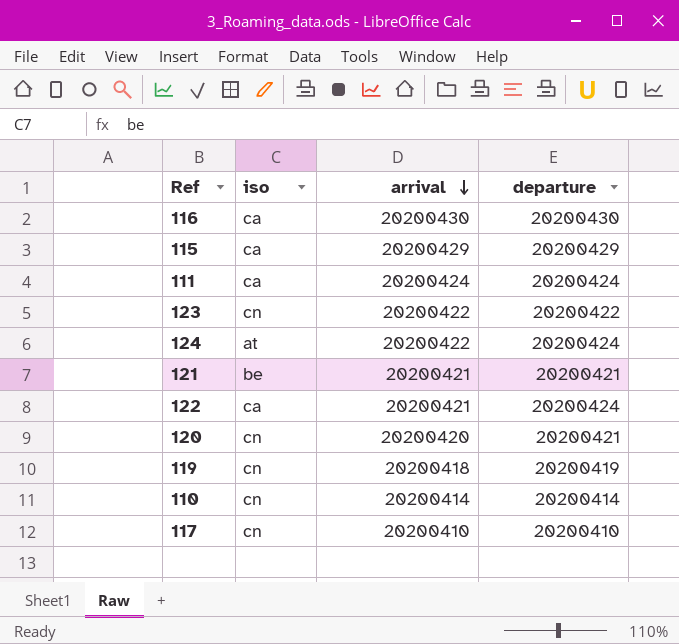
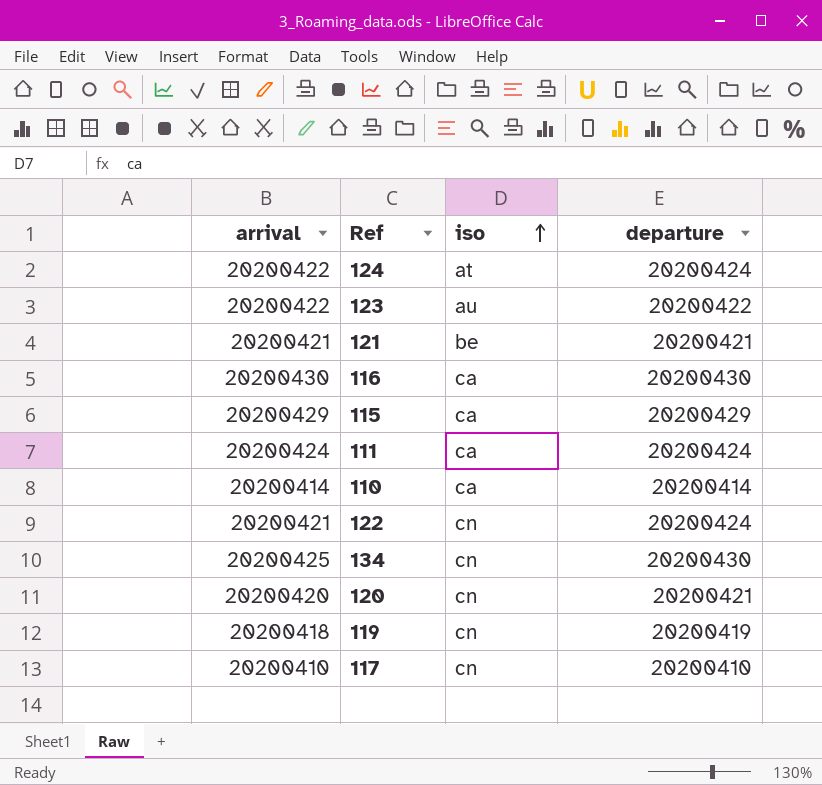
row order: arrival descending -> iso ascending
column arrival | position: 3 -> 1
123 | iso: cn -> au
110 | iso: cn -> ca
122 | iso: ca -> cn
row 134: none -> 20200425 | cn | 20200430

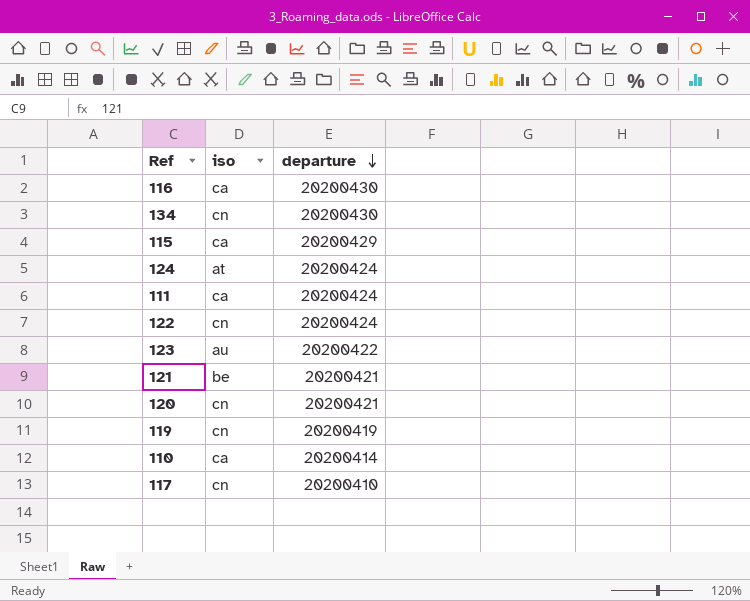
row order: iso ascending -> departure descending
column arrival | position: 1 -> none

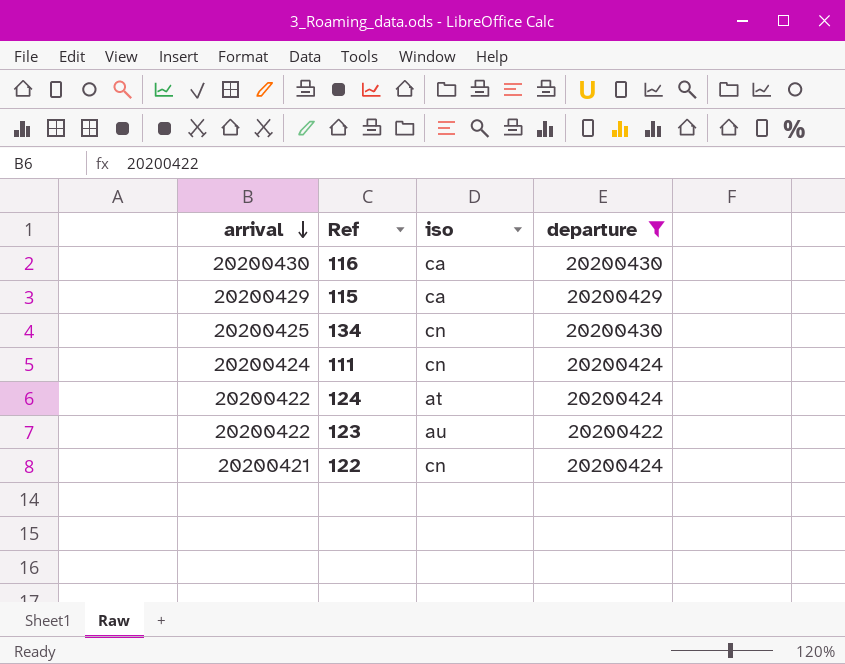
filter: none -> departure >= 20200422
row order: departure descending -> arrival descending
column arrival | position: none -> 1
111 | iso: ca -> cn

